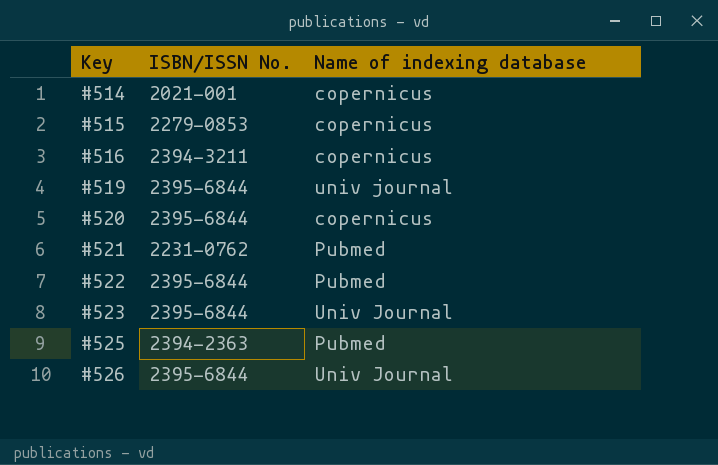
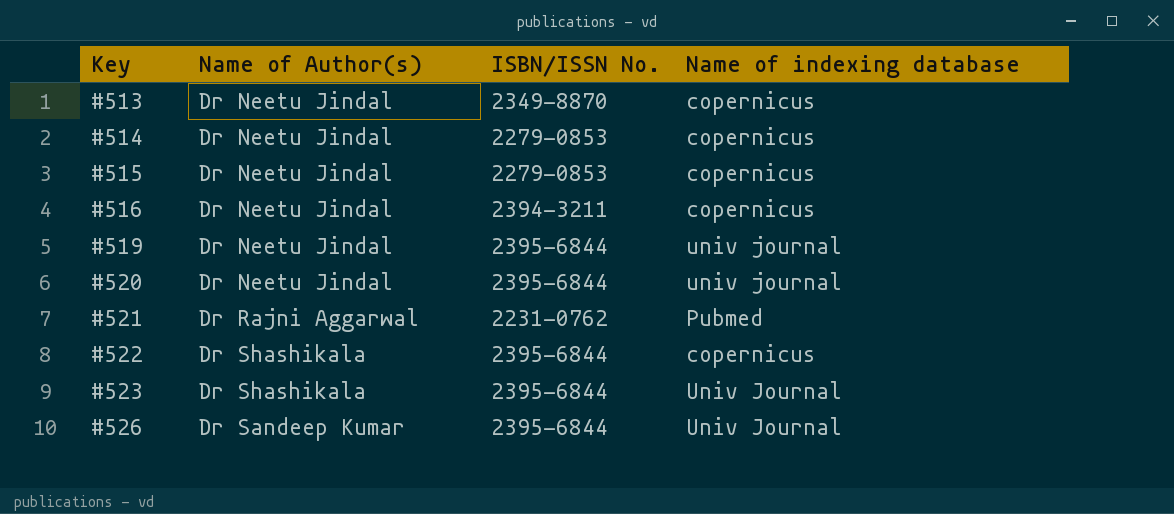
column Name of Author(s) | position: none -> 2
row #525: 2394-2363 | Pubmed -> none
row #513: none -> Dr Neetu Jindal | 2349-8870 | copernicus
#514 | ISBN/ISSN No.: 2021-001 -> 2279-0853
#520 | Name of indexing database: copernicus -> univ journal
#522 | Name of indexing database: Pubmed -> copernicus

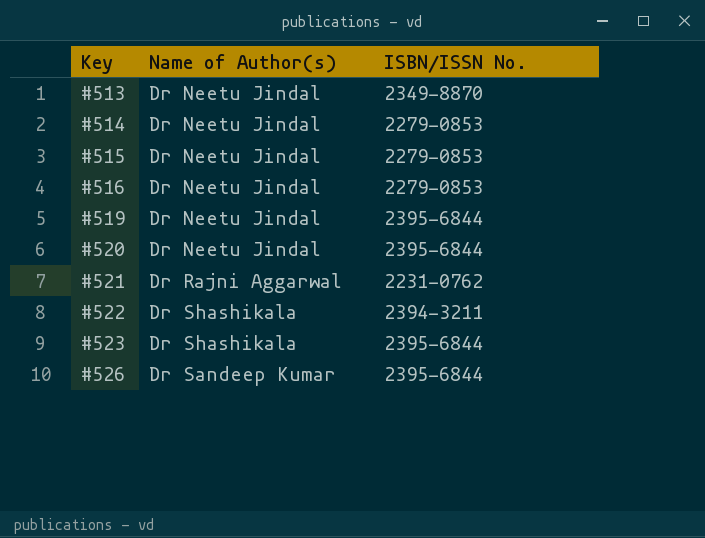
column Name of indexing database | position: 4 -> none
#516 | ISBN/ISSN No.: 2394-3211 -> 2279-0853
#522 | ISBN/ISSN No.: 2395-6844 -> 2394-3211

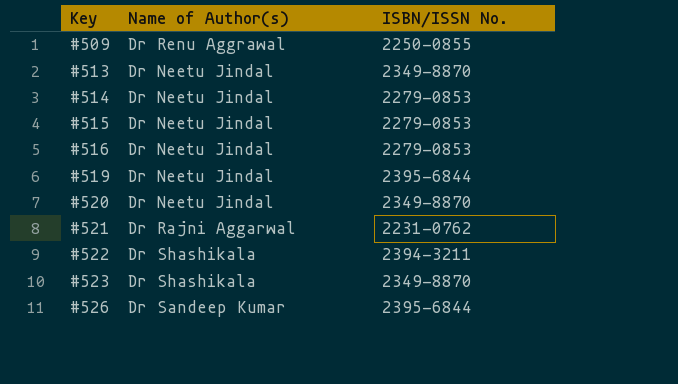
row #509: none -> Dr Renu Aggrawal | 2250-0855
#520 | ISBN/ISSN No.: 2395-6844 -> 2349-8870
#523 | ISBN/ISSN No.: 2395-6844 -> 2349-8870

